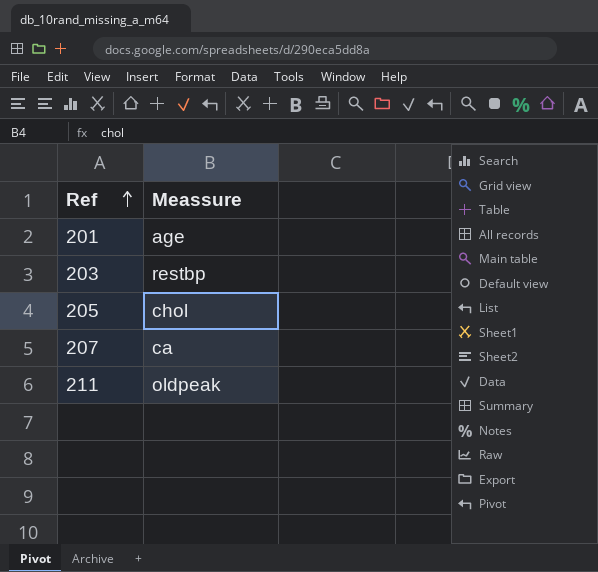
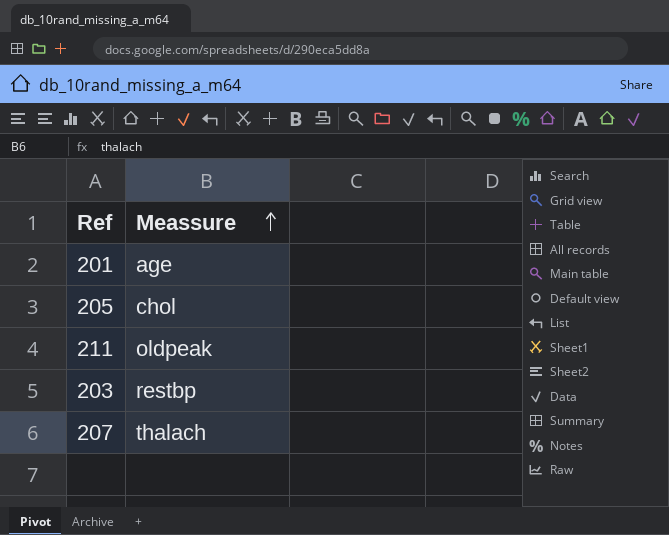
row order: Ref ascending -> Meassure ascending
207 | Meassure: ca -> thalach

